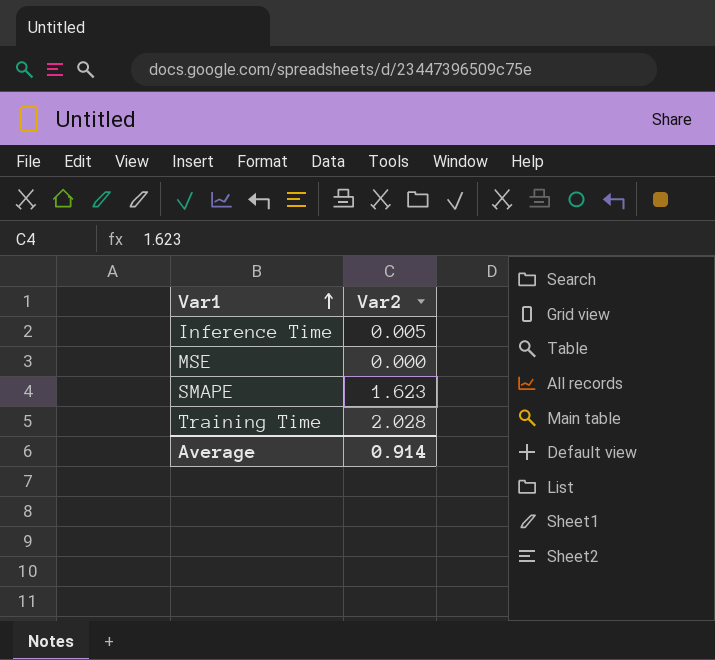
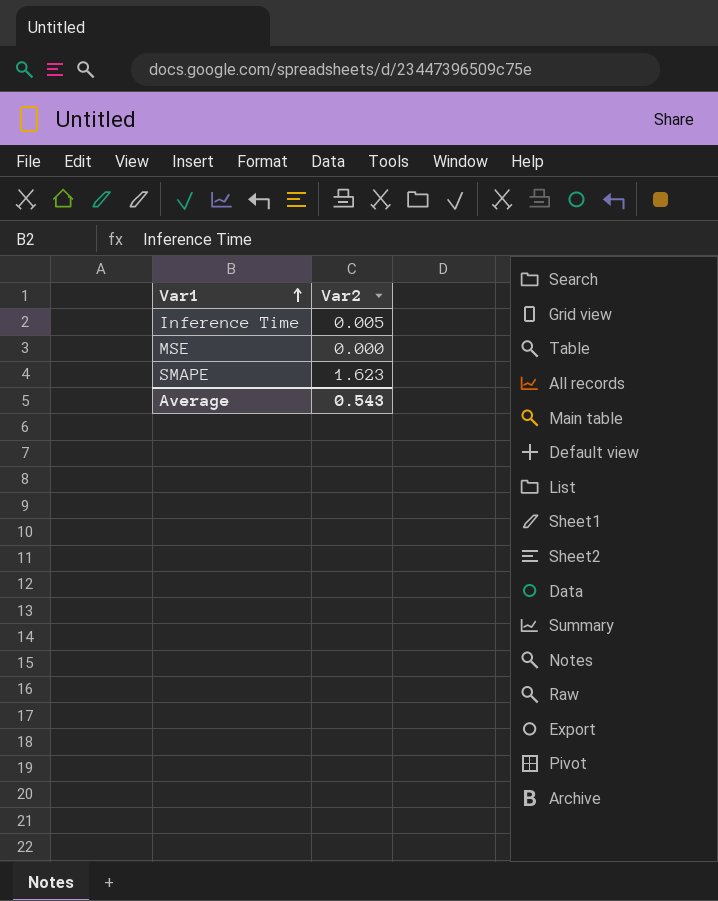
row Training Time: 2.028 -> none
Average | Var2: 0.914 -> 0.543

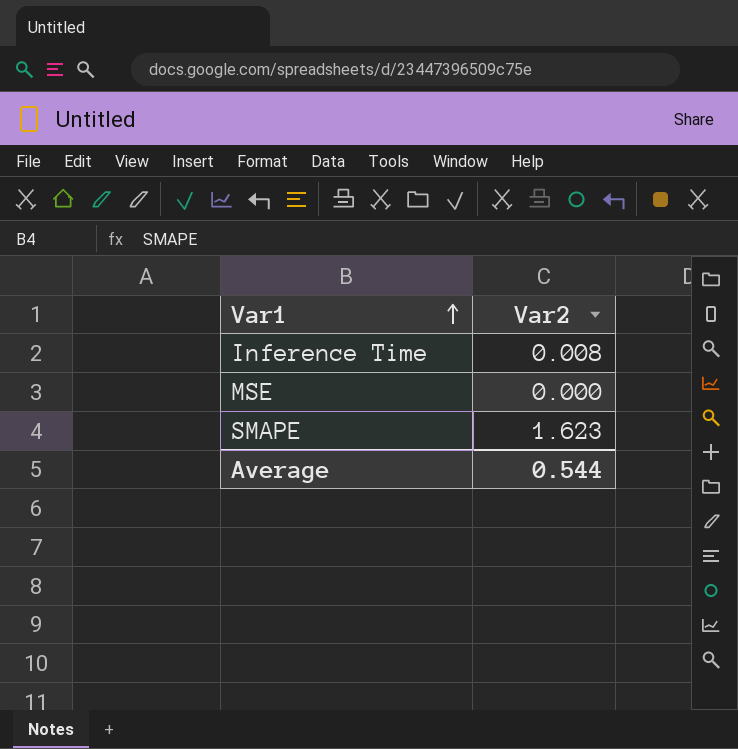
Inference Time | Var2: 0.005 -> 0.008
Average | Var2: 0.543 -> 0.544

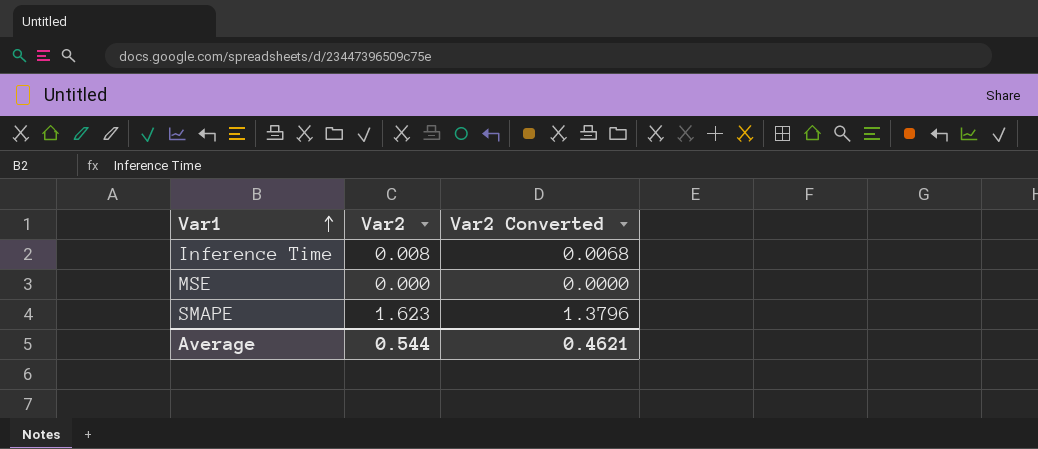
column Var2 Converted | formula: none -> [Var2] * 0.85

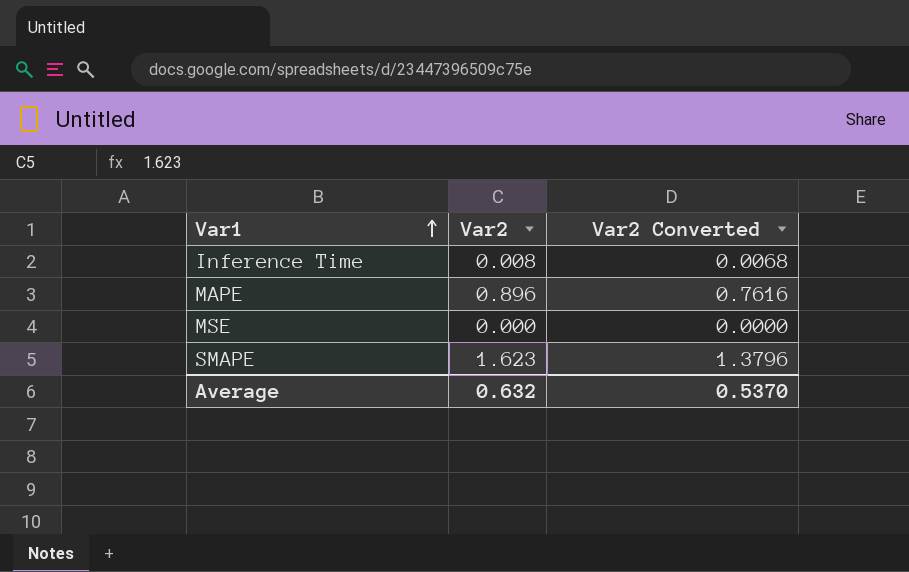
row MAPE: none -> 0.896 | 0.7616
Average | Var2: 0.544 -> 0.632
Average | Var2 Converted: 0.4621 -> 0.5370

